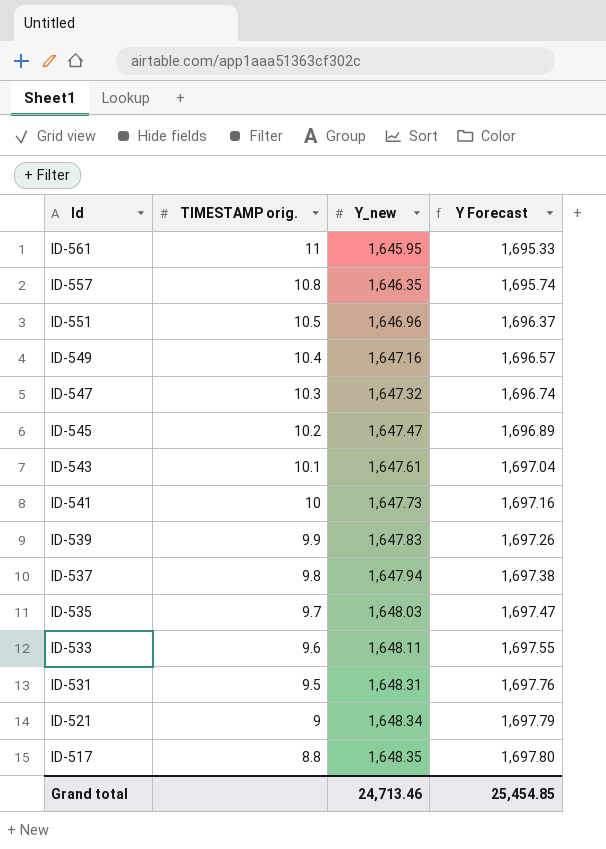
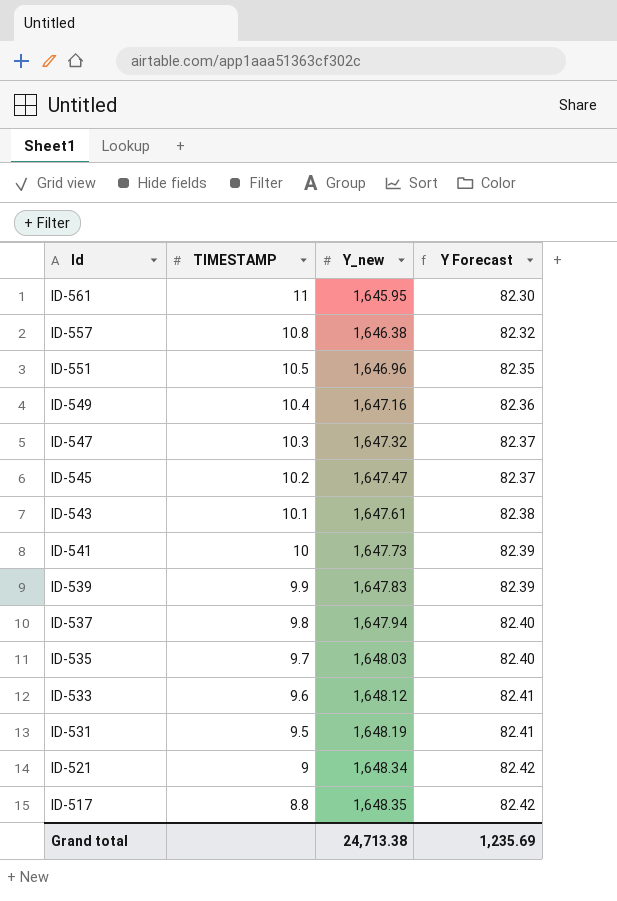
column name: TIMESTAMP orig. -> TIMESTAMP
column Y Forecast | formula: [Y_new] * 1.03 -> [Y_new] * 0.05
ID-557 | Y_new: 1,646.35 -> 1,646.38
ID-533 | Y_new: 1,648.11 -> 1,648.12
ID-531 | Y_new: 1,648.31 -> 1,648.19
Grand total | Y_new: 24,713.46 -> 24,713.38
Grand total | Y Forecast: 25,454.85 -> 1,235.69

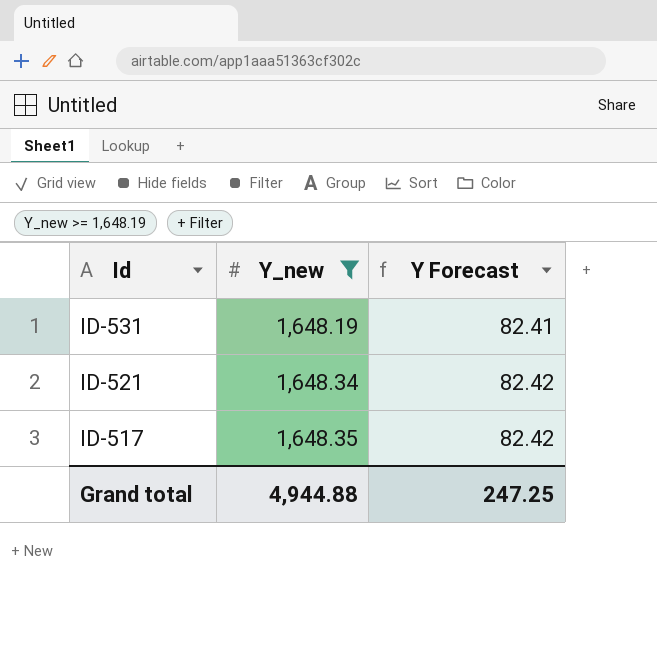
filter: none -> Y_new >= 1,648.19
column TIMESTAMP | position: 2 -> none
Grand total | Y_new: 24,713.38 -> 4,944.88
Grand total | Y Forecast: 1,235.69 -> 247.25

